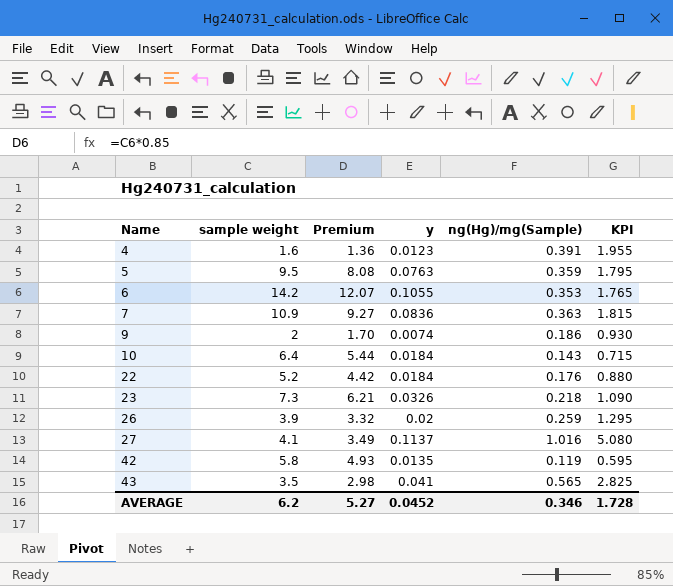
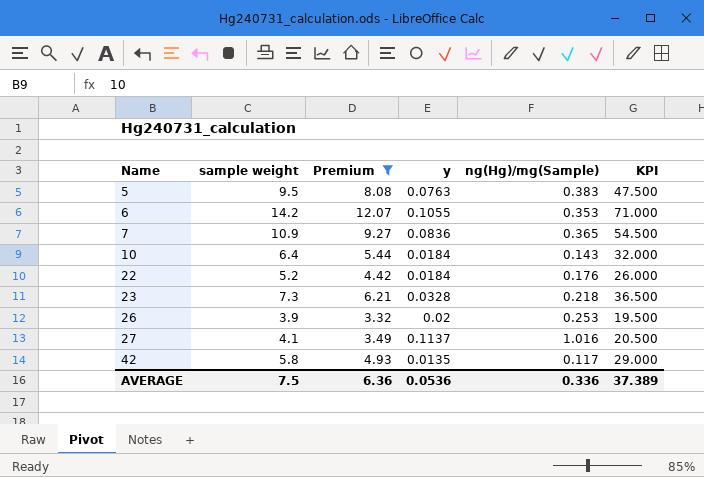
filter: none -> Premium >= 3.32
column KPI | formula: [ng(Hg)/mg(Sample)] * 5 -> [sample weight] * 5
5 | ng(Hg)/mg(Sample): 0.359 -> 0.383
7 | ng(Hg)/mg(Sample): 0.363 -> 0.365
23 | y: 0.0326 -> 0.0328
26 | ng(Hg)/mg(Sample): 0.259 -> 0.253
42 | ng(Hg)/mg(Sample): 0.119 -> 0.117
AVERAGE | sample weight: 6.2 -> 7.5
AVERAGE | Premium: 5.27 -> 6.36
AVERAGE | y: 0.0452 -> 0.0536
AVERAGE | ng(Hg)/mg(Sample): 0.346 -> 0.336
AVERAGE | KPI: 1.728 -> 37.389

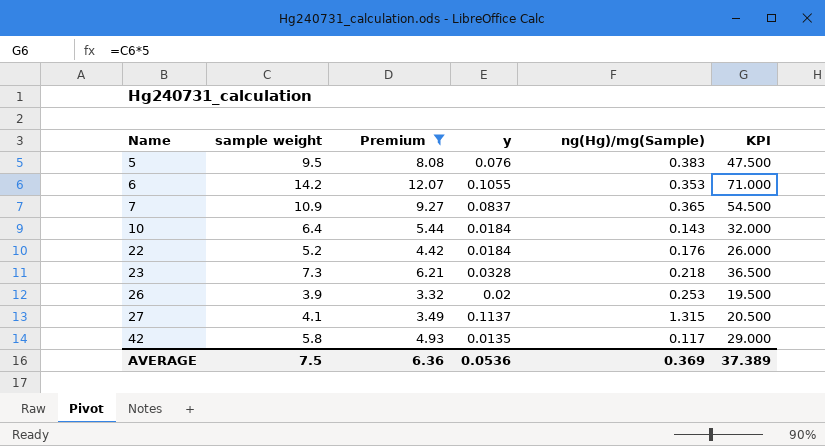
5 | y: 0.0763 -> 0.076
7 | y: 0.0836 -> 0.0837
27 | ng(Hg)/mg(Sample): 1.016 -> 1.315
AVERAGE | ng(Hg)/mg(Sample): 0.336 -> 0.369

